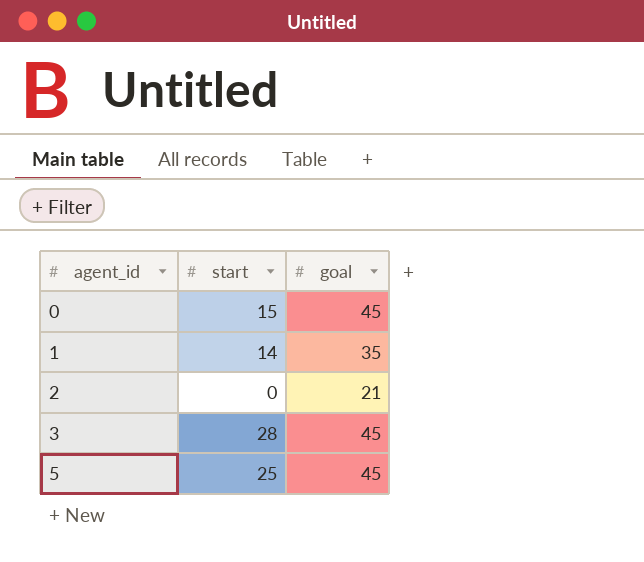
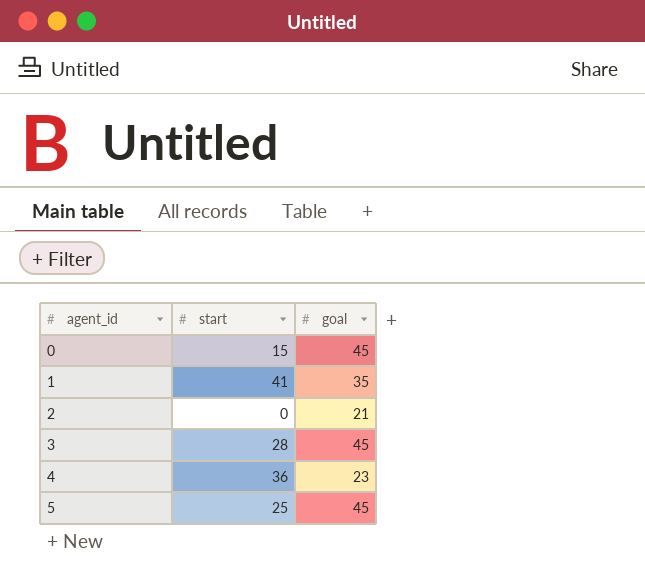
1 | start: 14 -> 41
row 4: none -> 36 | 23

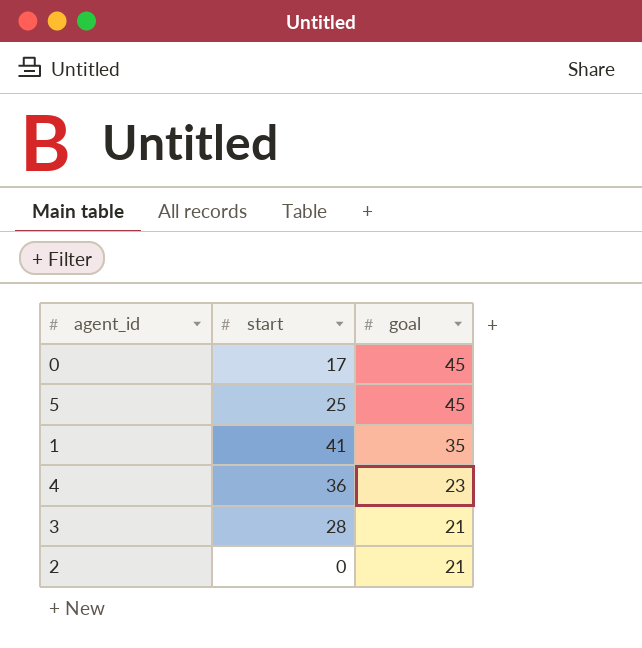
row order: agent_id ascending -> goal descending
0 | start: 15 -> 17
3 | goal: 45 -> 21

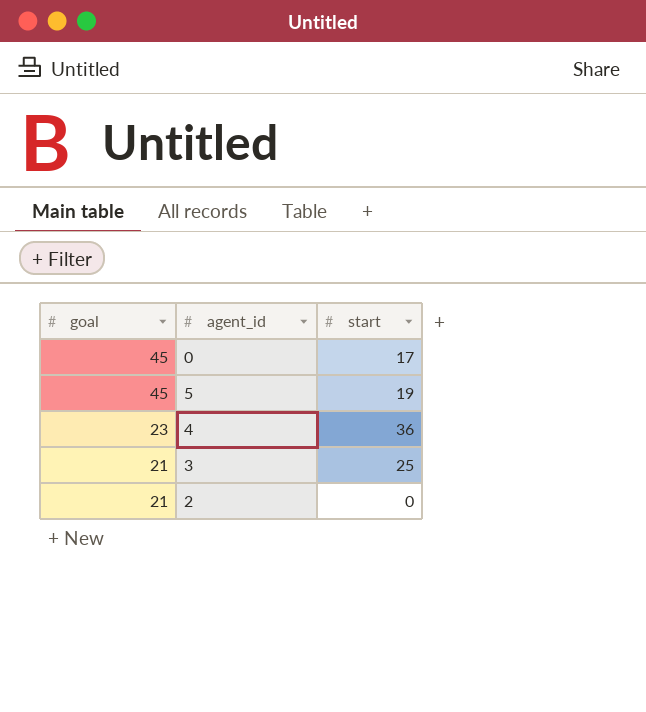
column goal | position: 3 -> 1
row 1: 41 | 35 -> none
5 | start: 25 -> 19
3 | start: 28 -> 25

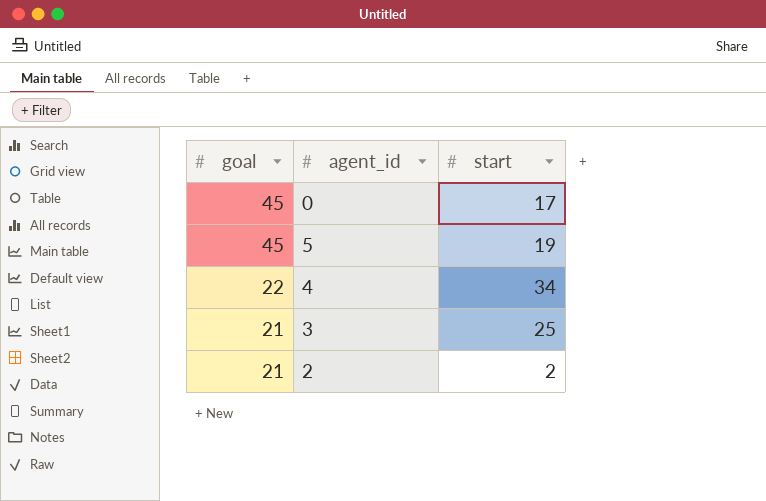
4 | goal: 23 -> 22
4 | start: 36 -> 34
2 | start: 0 -> 2

